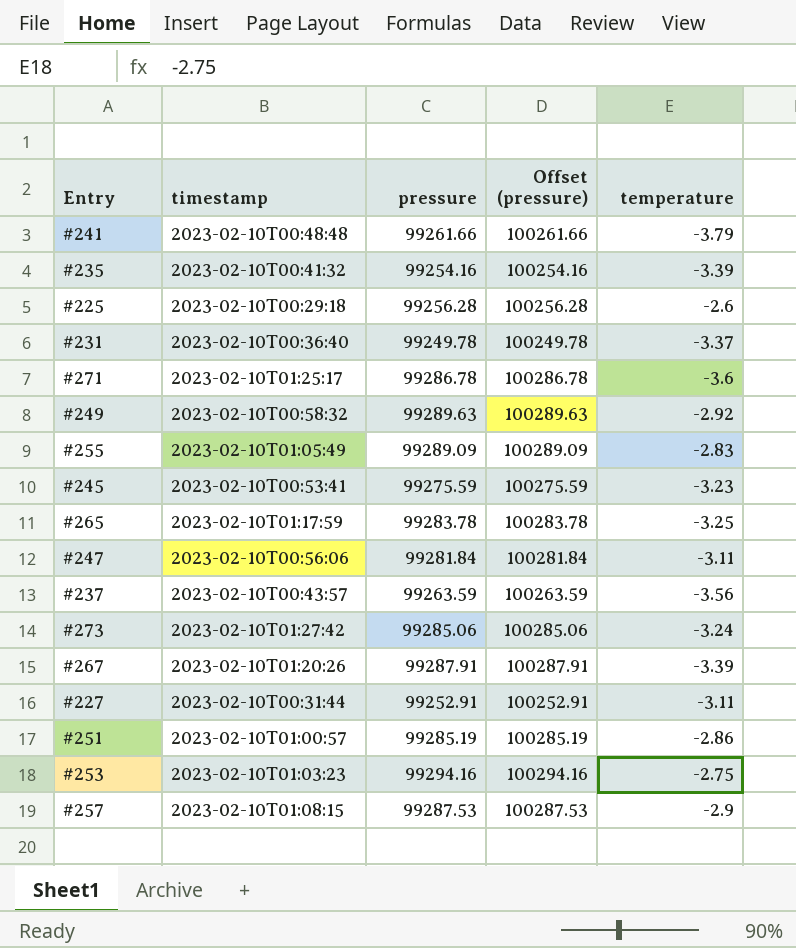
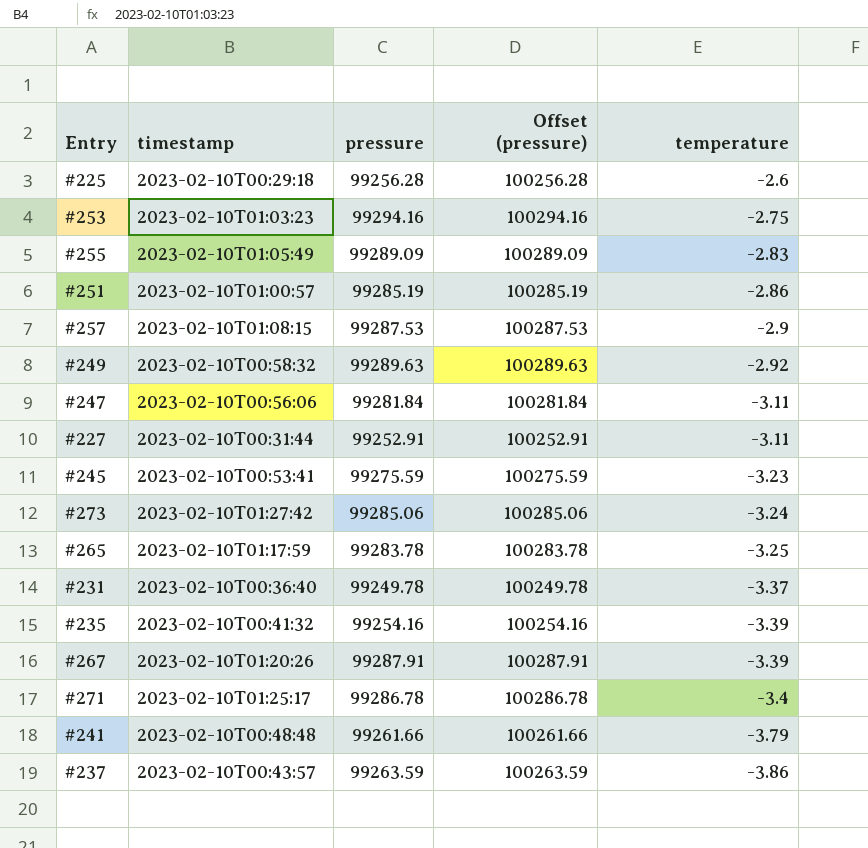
row order: none -> temperature descending
#271 | temperature: -3.6 -> -3.4
#237 | temperature: -3.56 -> -3.86

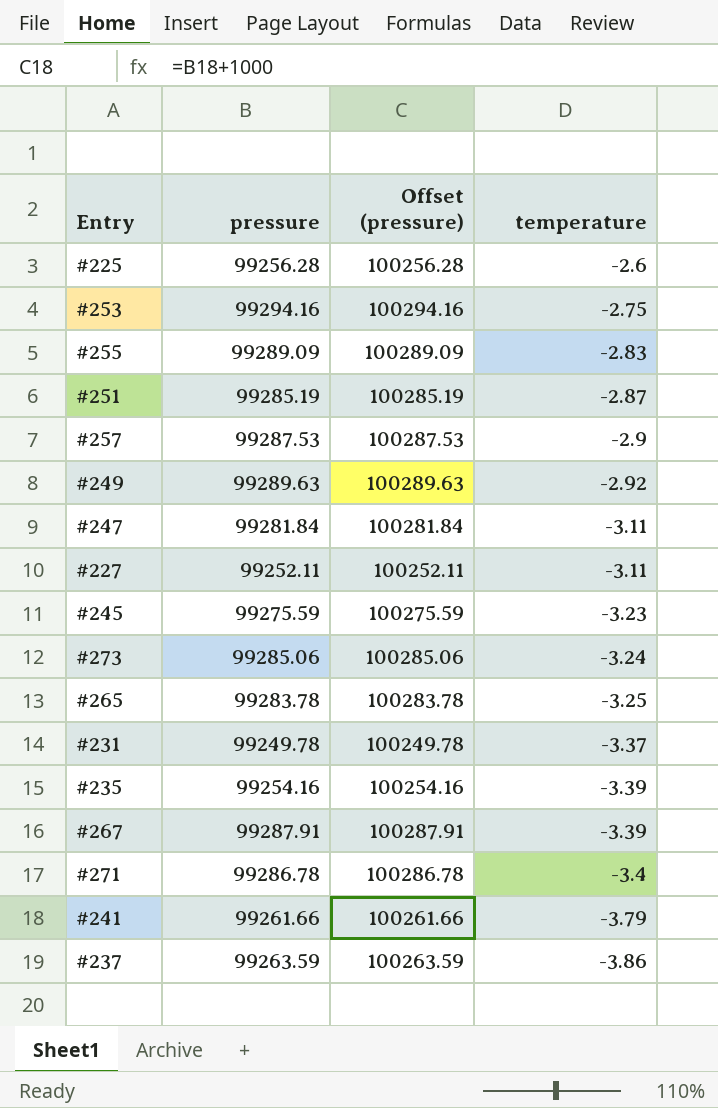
column timestamp | position: 2 -> none
#251 | temperature: -2.86 -> -2.87
#227 | pressure: 99252.91 -> 99252.11
#227 | Offset (pressure): 100252.91 -> 100252.11

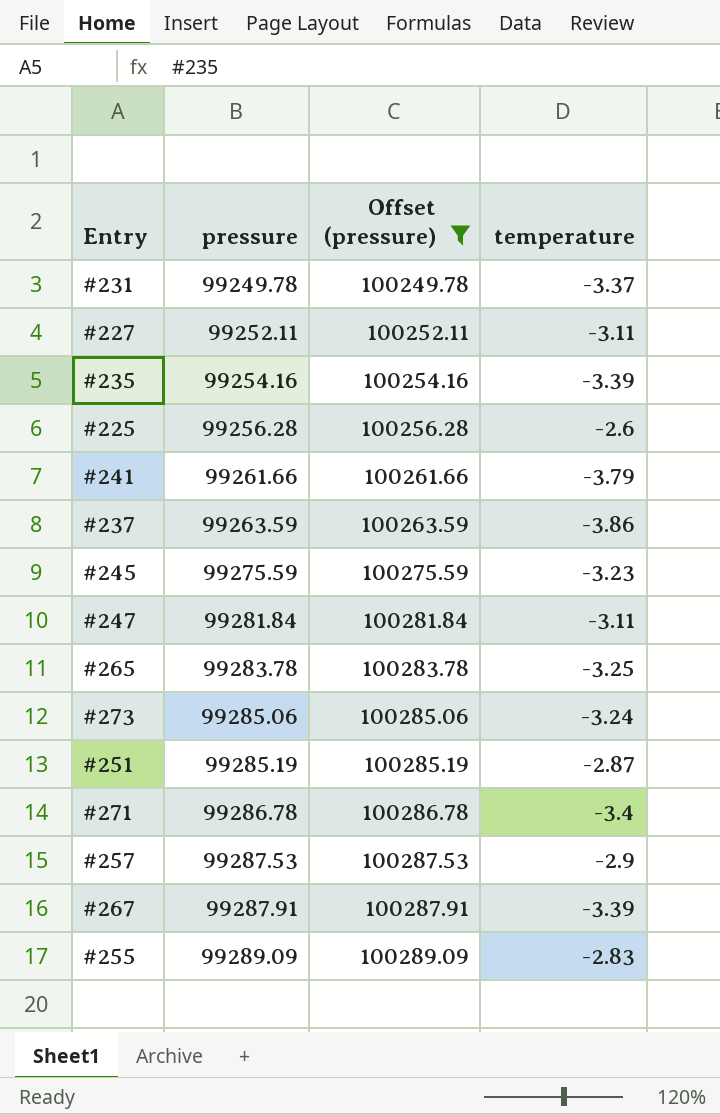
filter: none -> Offset (pressure) <= 100289.09
row order: temperature descending -> pressure ascending

